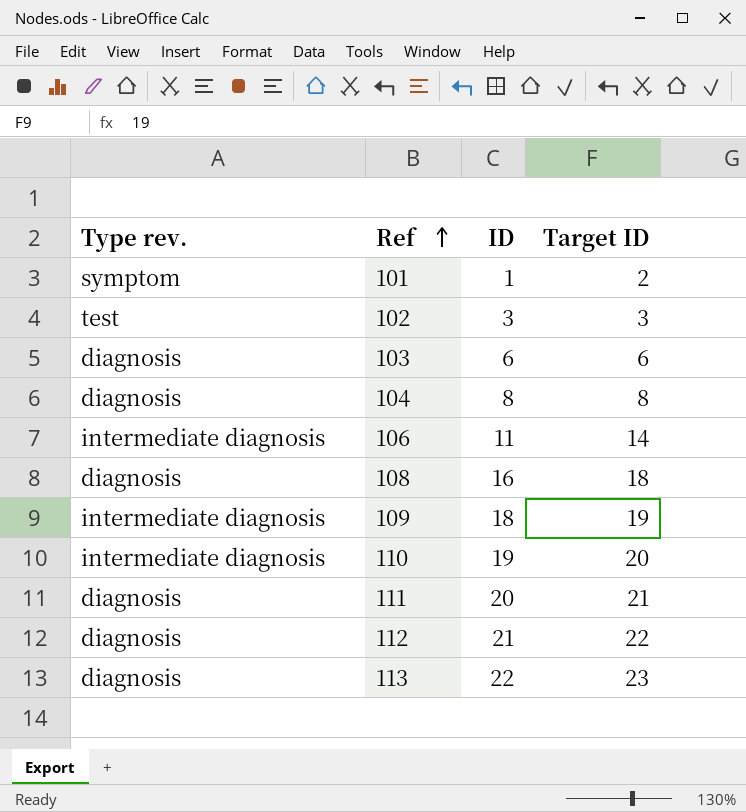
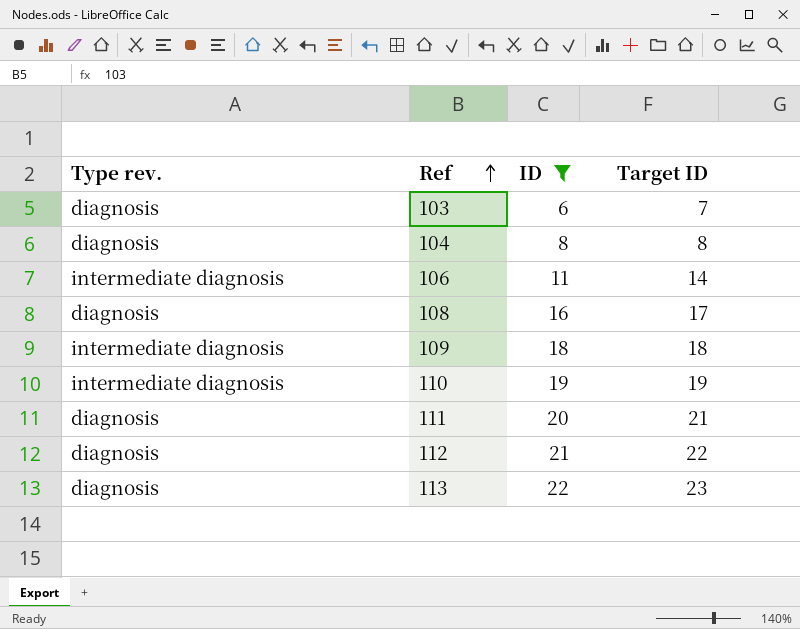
filter: none -> ID >= 6
103 | Target ID: 6 -> 7
108 | Target ID: 18 -> 17
109 | Target ID: 19 -> 18
110 | Target ID: 20 -> 19

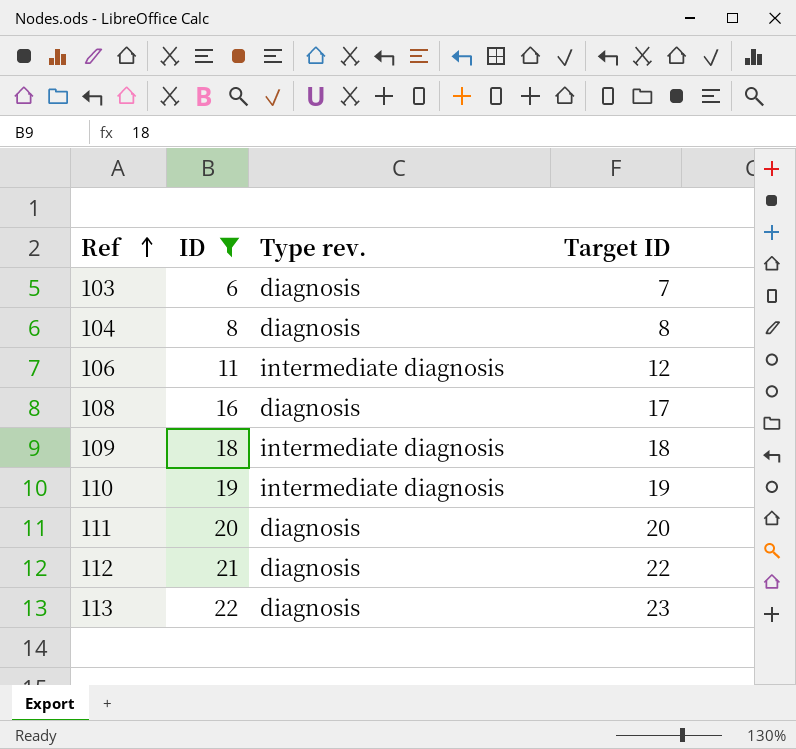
column Type rev. | position: 1 -> 3
106 | Target ID: 14 -> 12
111 | Target ID: 21 -> 20

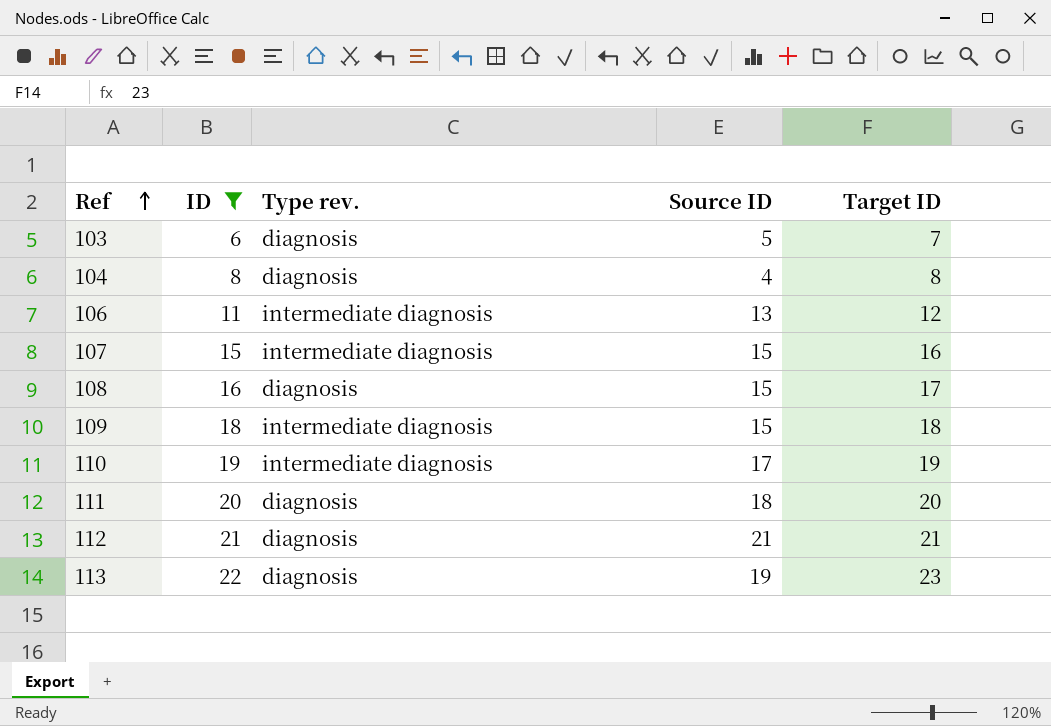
column Source ID | position: none -> 4
row 107: none -> 15 | intermediate diagnosis | 15 | 16
112 | Target ID: 22 -> 21

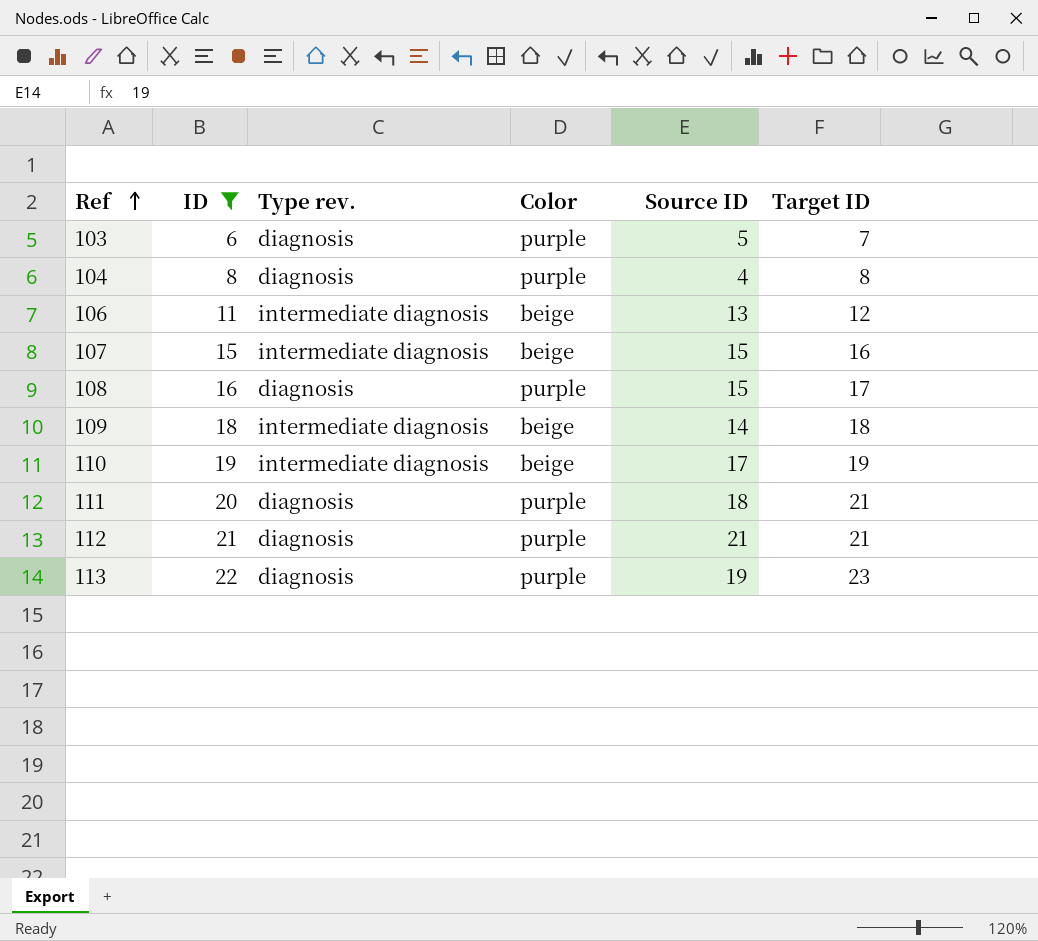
column Color | position: none -> 4
109 | Source ID: 15 -> 14
111 | Target ID: 20 -> 21

